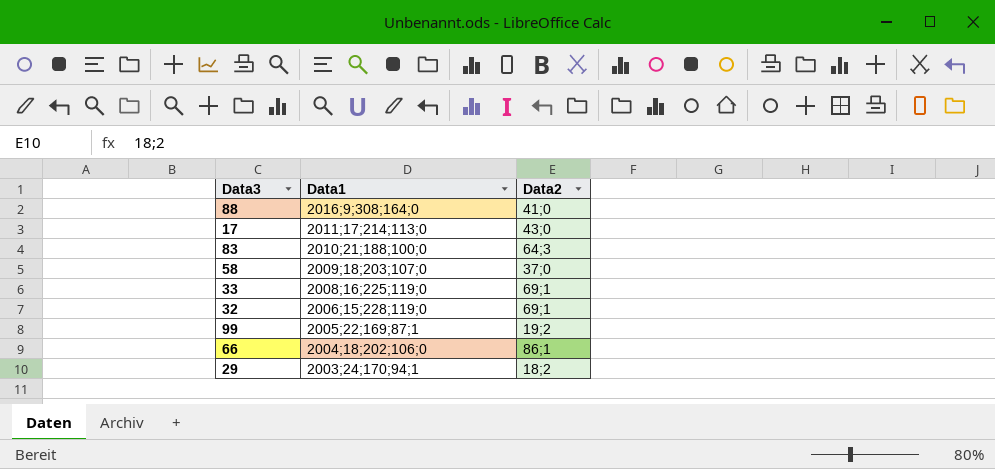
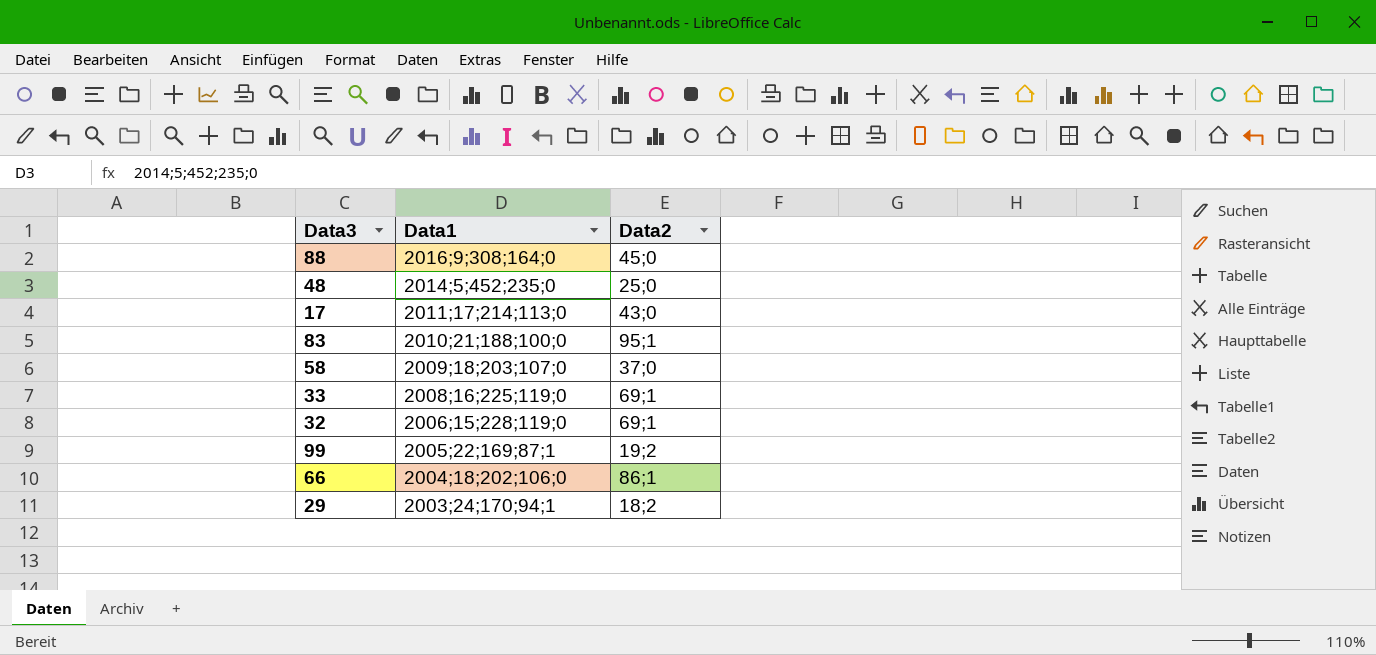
88 | Data2: 41;0 -> 45;0
row 48: none -> 2014;5;452;235;0 | 25;0
83 | Data2: 64;3 -> 95;1

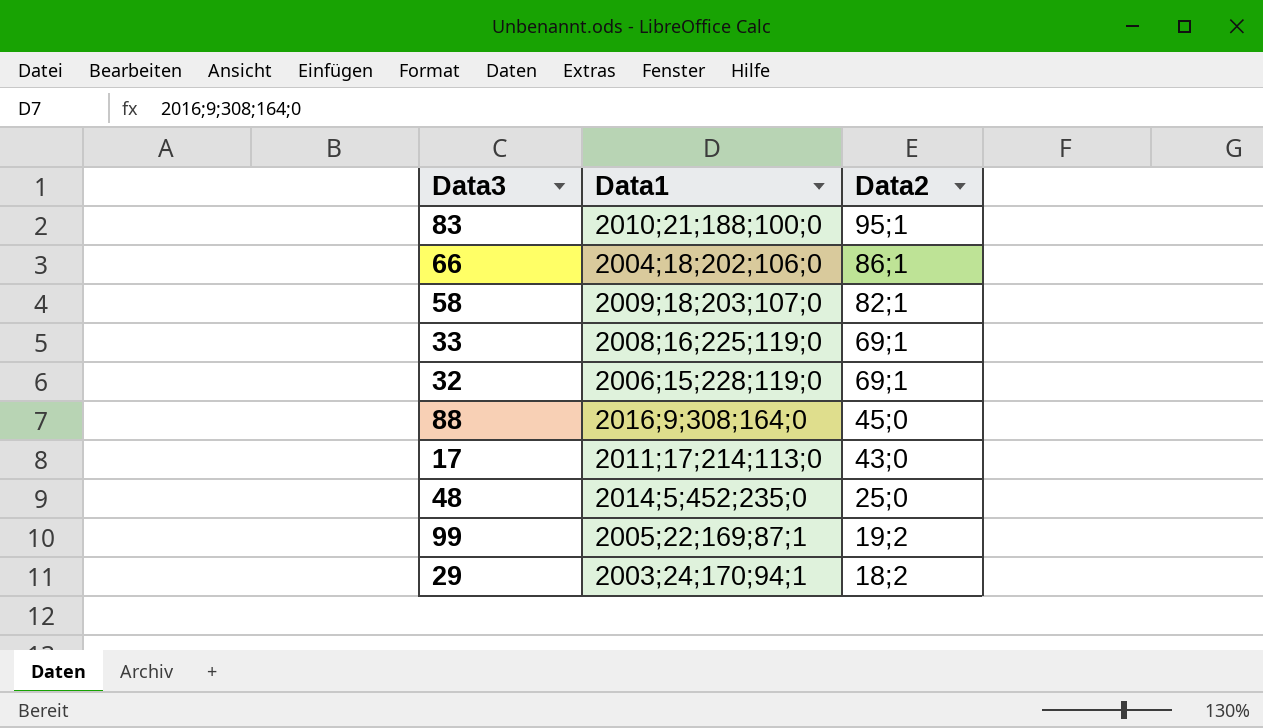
row order: Data1 descending -> Data2 descending
58 | Data2: 37;0 -> 82;1

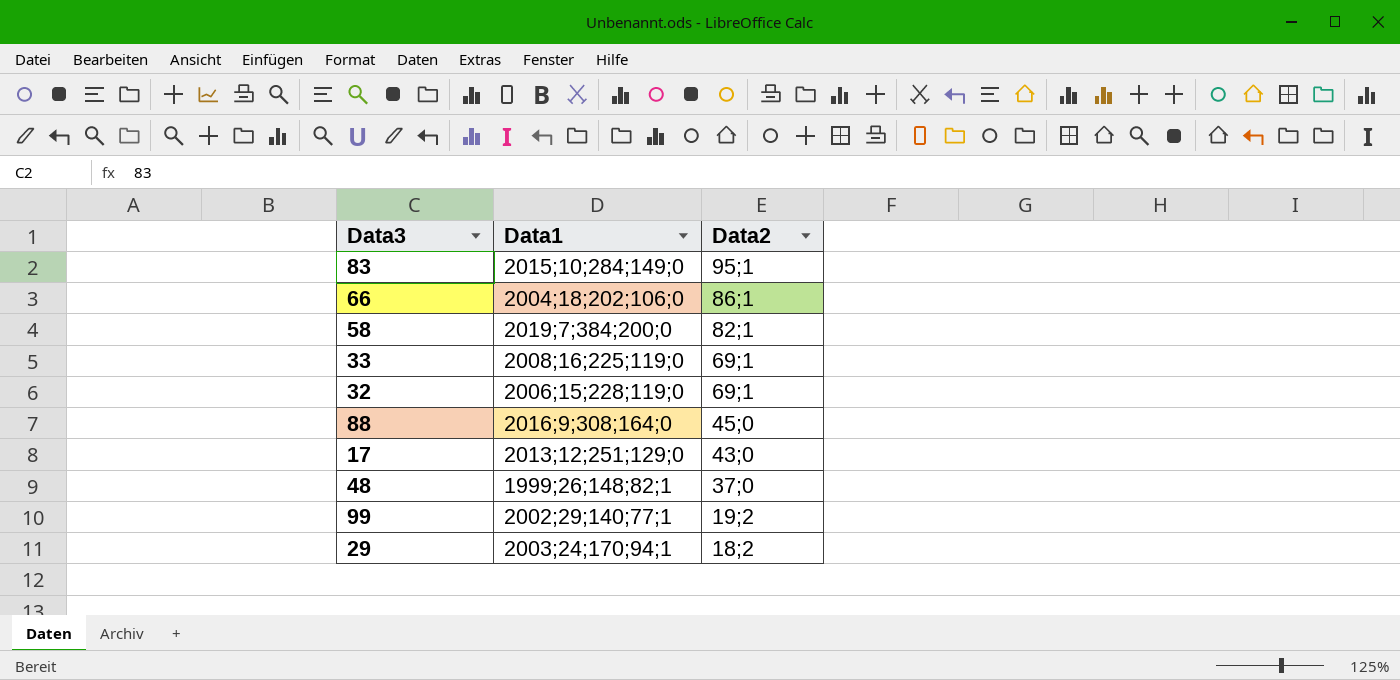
83 | Data1: 2010;21;188;100;0 -> 2015;10;284;149;0
58 | Data1: 2009;18;203;107;0 -> 2019;7;384;200;0
17 | Data1: 2011;17;214;113;0 -> 2013;12;251;129;0
48 | Data1: 2014;5;452;235;0 -> 1999;26;148;82;1
48 | Data2: 25;0 -> 37;0
99 | Data1: 2005;22;169;87;1 -> 2002;29;140;77;1

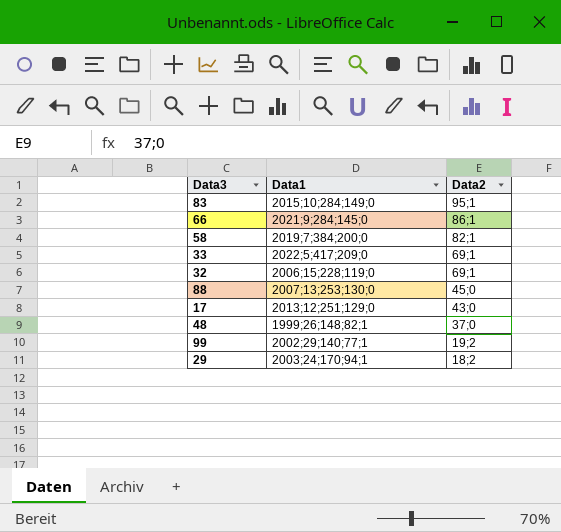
66 | Data1: 2004;18;202;106;0 -> 2021;9;284;145;0
33 | Data1: 2008;16;225;119;0 -> 2022;5;417;209;0
88 | Data1: 2016;9;308;164;0 -> 2007;13;253;130;0

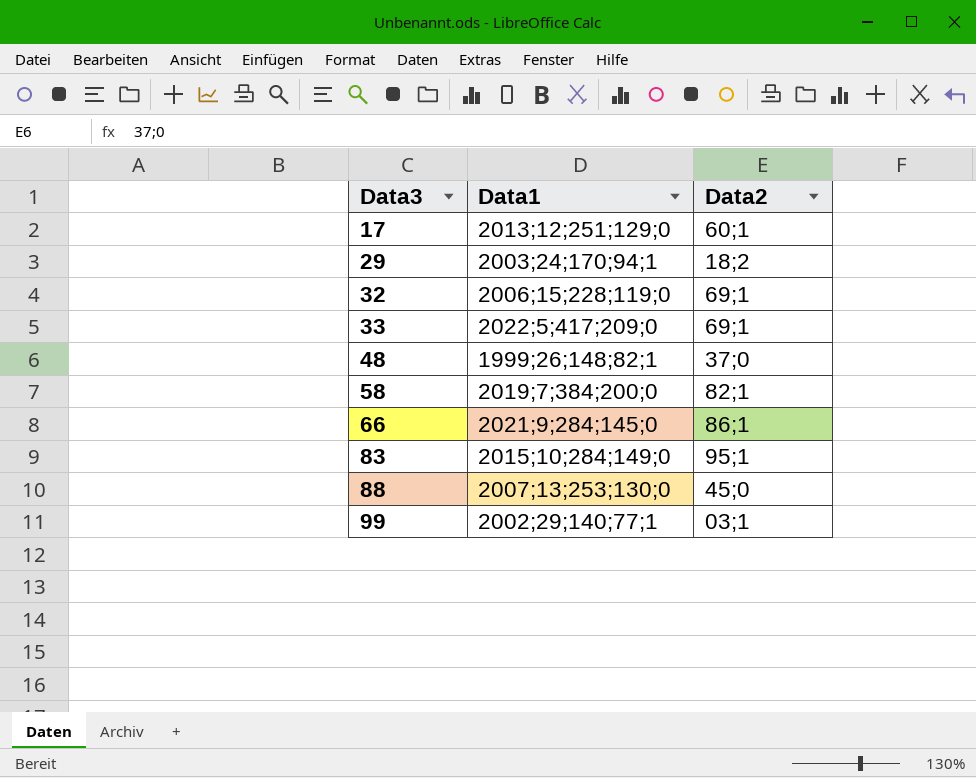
row order: Data2 descending -> Data3 ascending
17 | Data2: 43;0 -> 60;1
99 | Data2: 19;2 -> 03;1

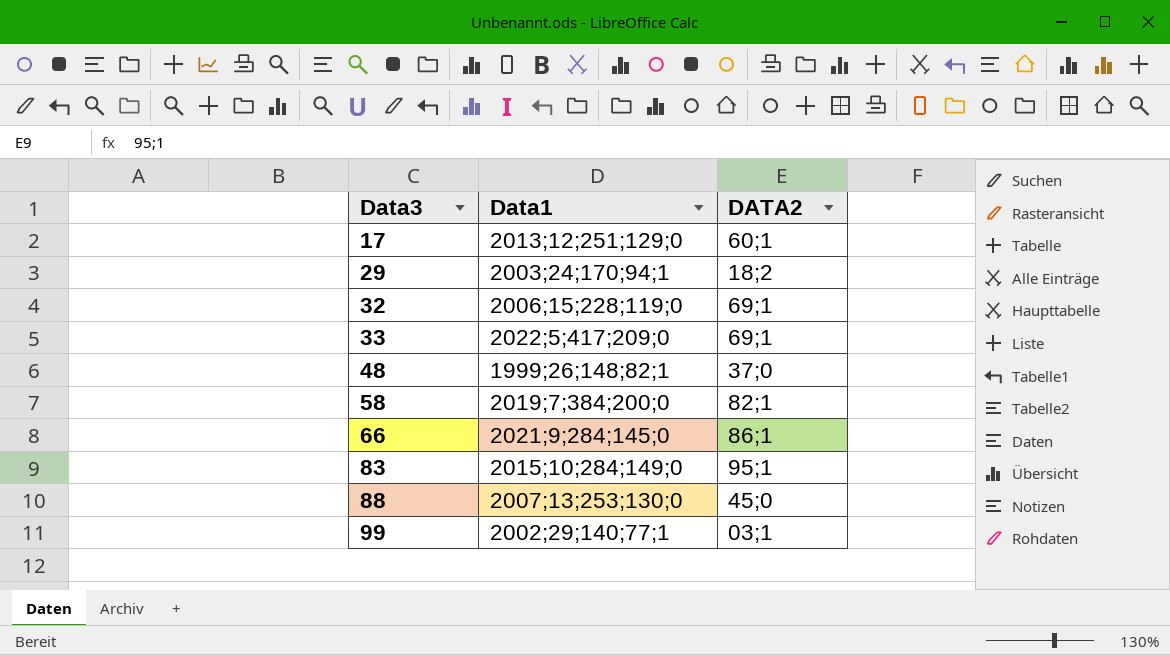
column name: Data2 -> DATA2

